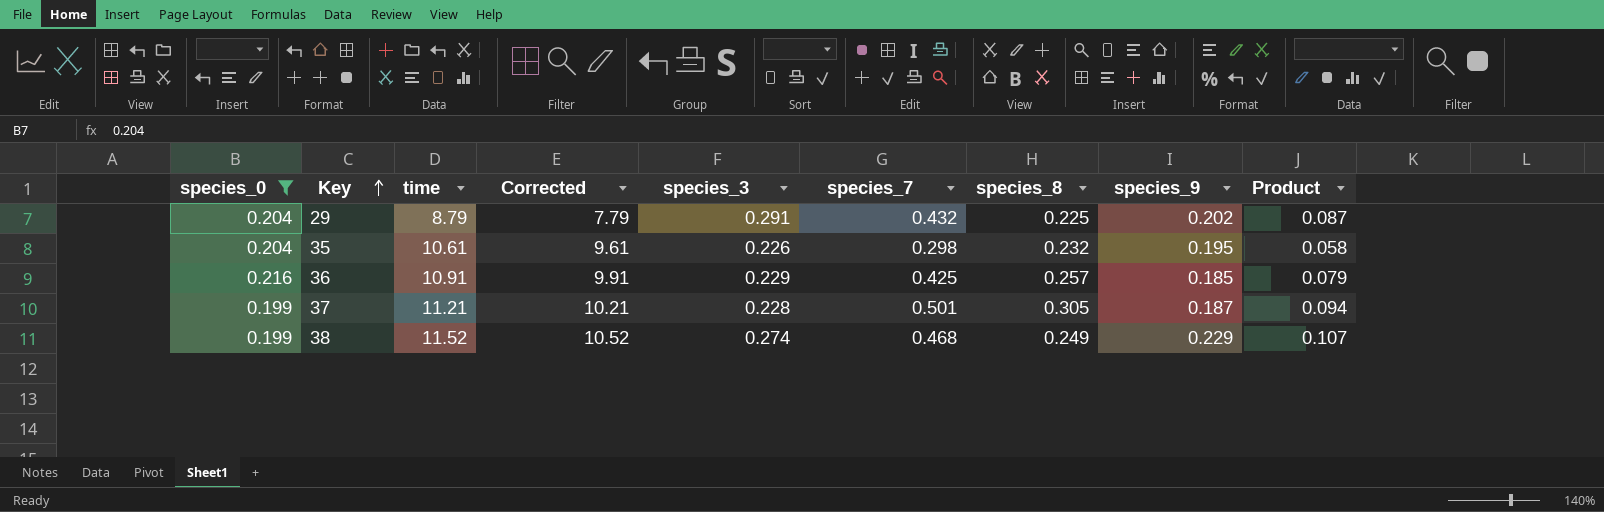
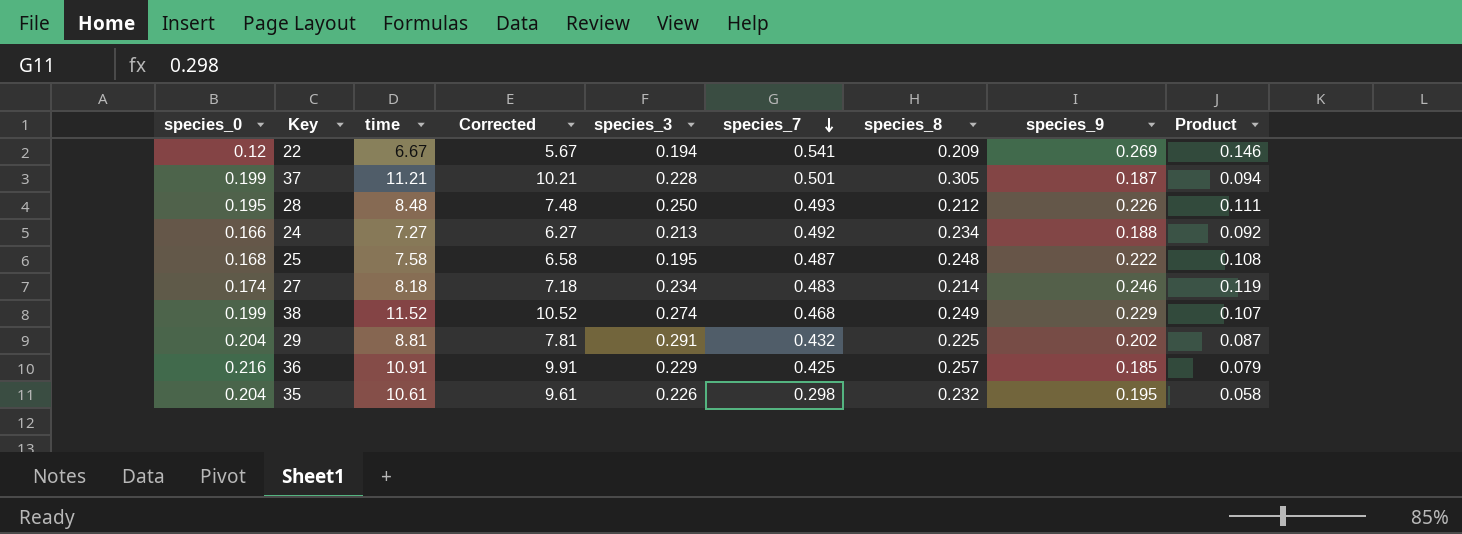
filter: species_0 >= 0.199 -> none
row order: Key ascending -> species_7 descending
29 | time: 8.79 -> 8.81
29 | Corrected: 7.79 -> 7.81

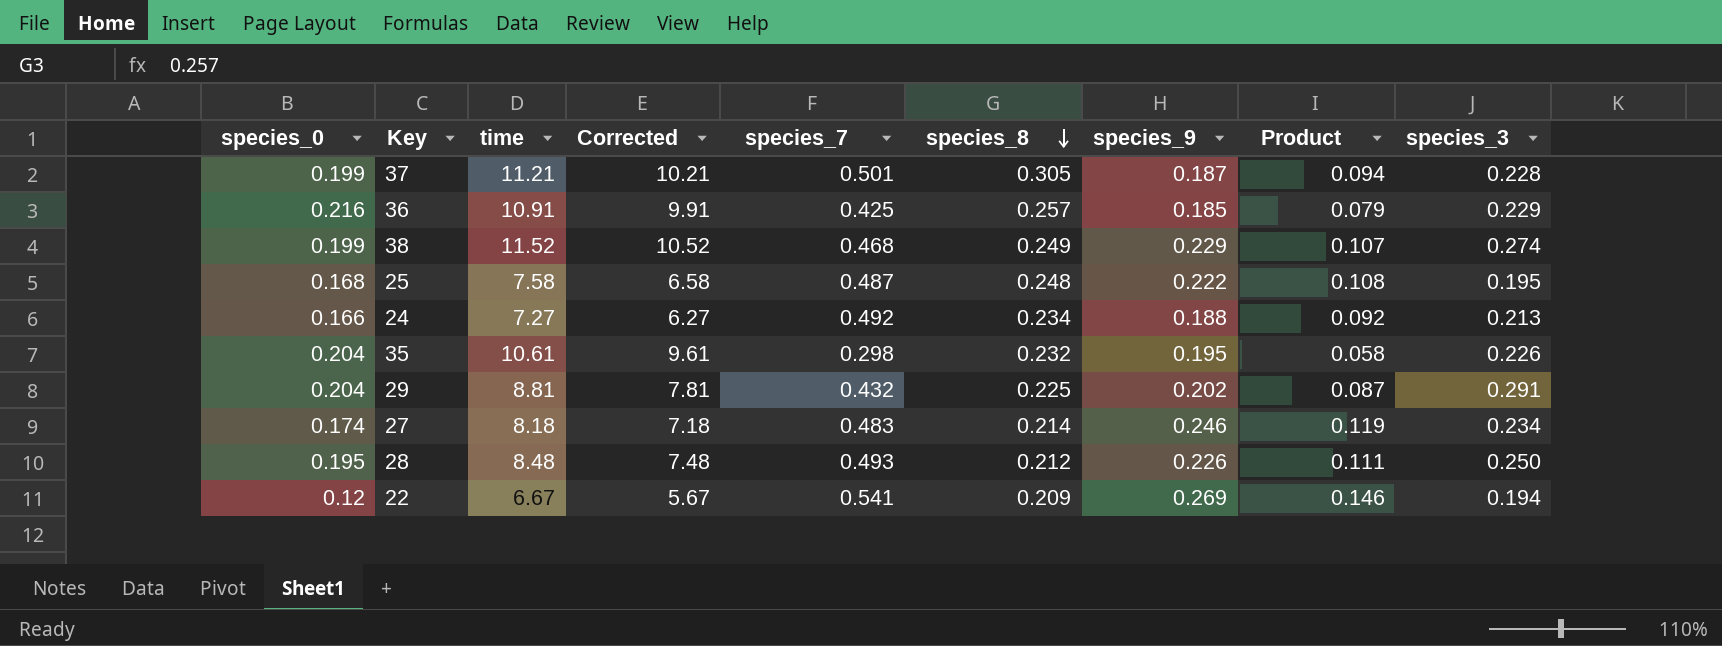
row order: species_7 descending -> species_8 descending
column species_3 | position: 5 -> 9

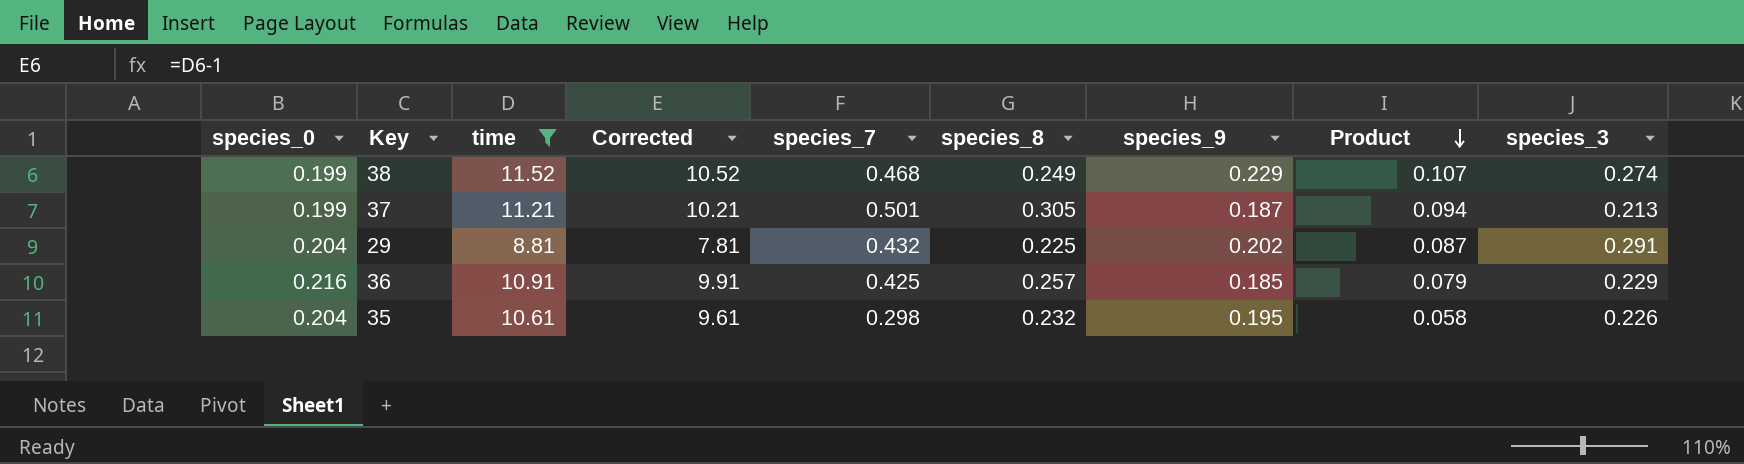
filter: none -> time >= 8.81
row order: species_8 descending -> Product descending
37 | species_3: 0.228 -> 0.213

